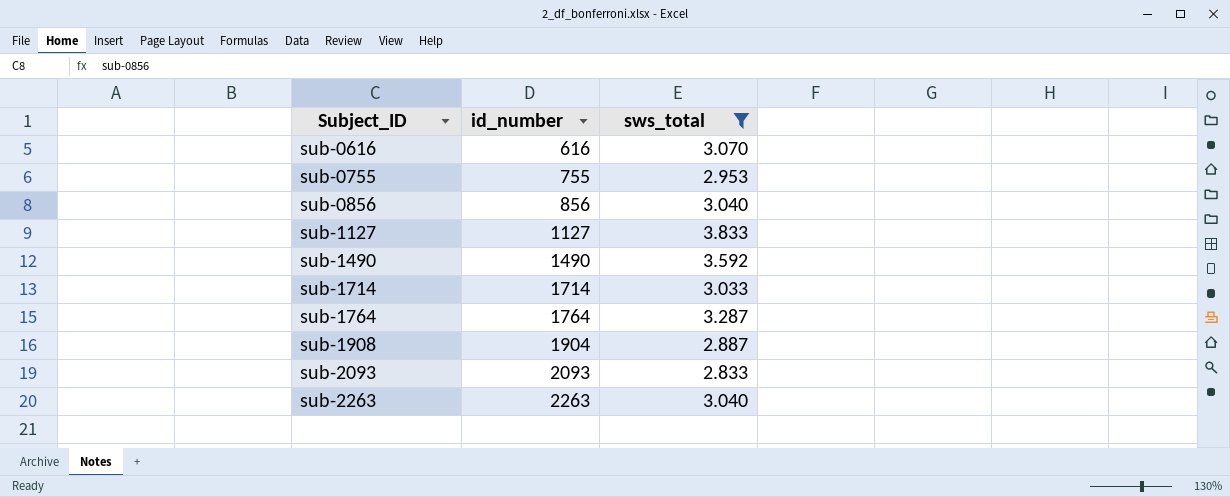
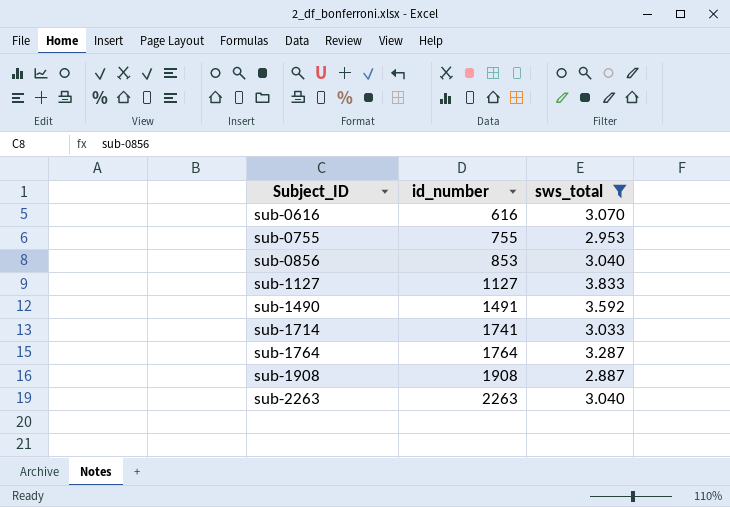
row sub-2093: 2093 | 2.833 -> none
sub-0856 | id_number: 856 -> 853
sub-1490 | id_number: 1490 -> 1491
sub-1714 | id_number: 1714 -> 1741
sub-1908 | id_number: 1904 -> 1908

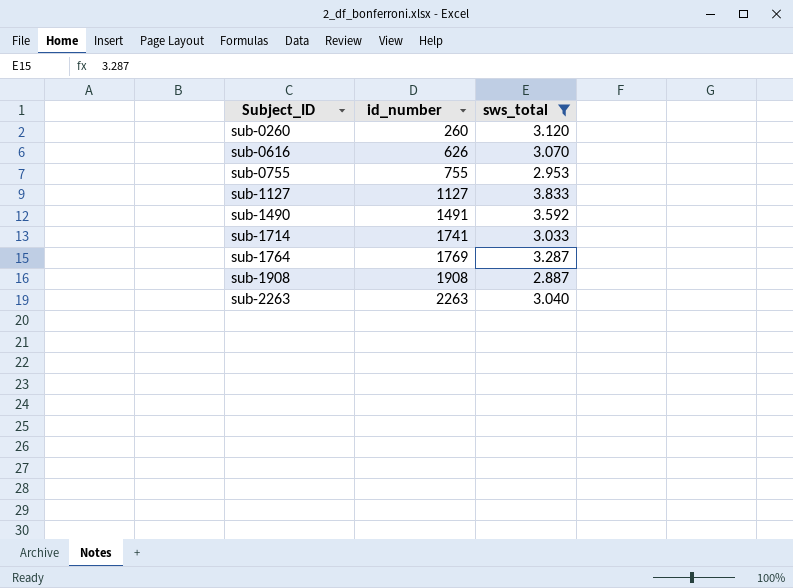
row sub-0856: 853 | 3.040 -> none
row sub-0260: none -> 260 | 3.120
sub-0616 | id_number: 616 -> 626
sub-1764 | id_number: 1764 -> 1769

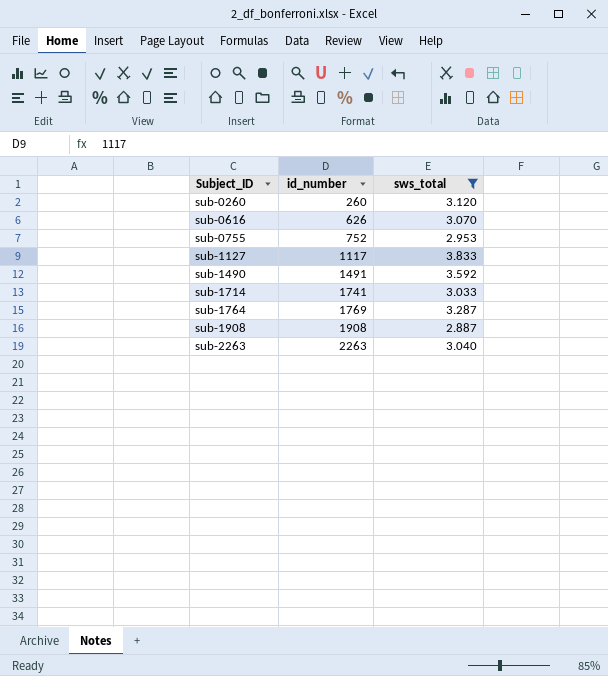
sub-0755 | id_number: 755 -> 752
sub-1127 | id_number: 1127 -> 1117

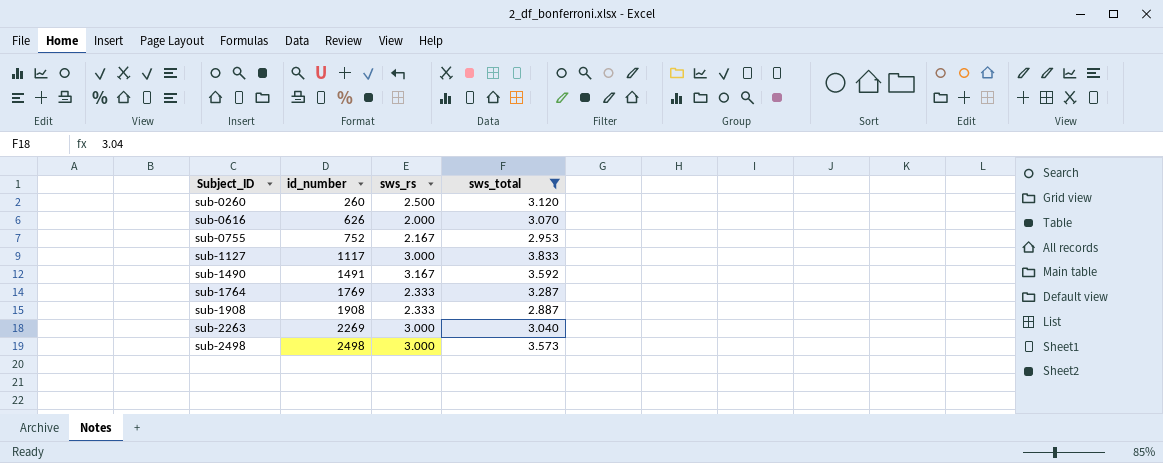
column sws_rs | position: none -> 3
row sub-1714: 1741 | 3.033 -> none
sub-2263 | id_number: 2263 -> 2269
row sub-2498: none -> 2498 | 3.000 | 3.573

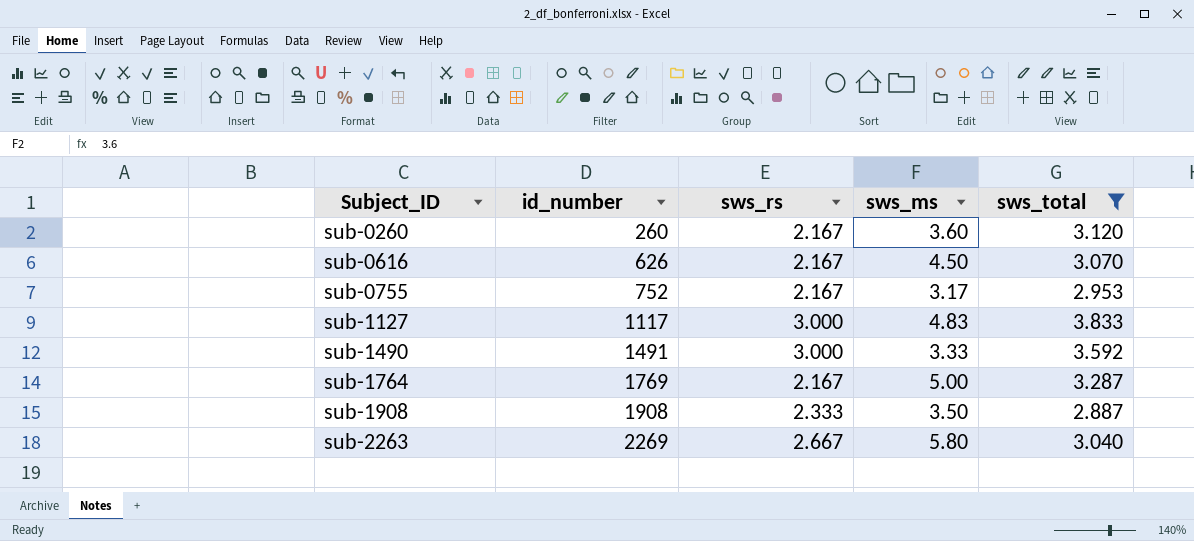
column sws_ms | position: none -> 4
row sub-2498: 2498 | 3.000 | 3.573 -> none
sub-0260 | sws_rs: 2.500 -> 2.167
sub-0616 | sws_rs: 2.000 -> 2.167
sub-1490 | sws_rs: 3.167 -> 3.000
sub-1764 | sws_rs: 2.333 -> 2.167
sub-2263 | sws_rs: 3.000 -> 2.667

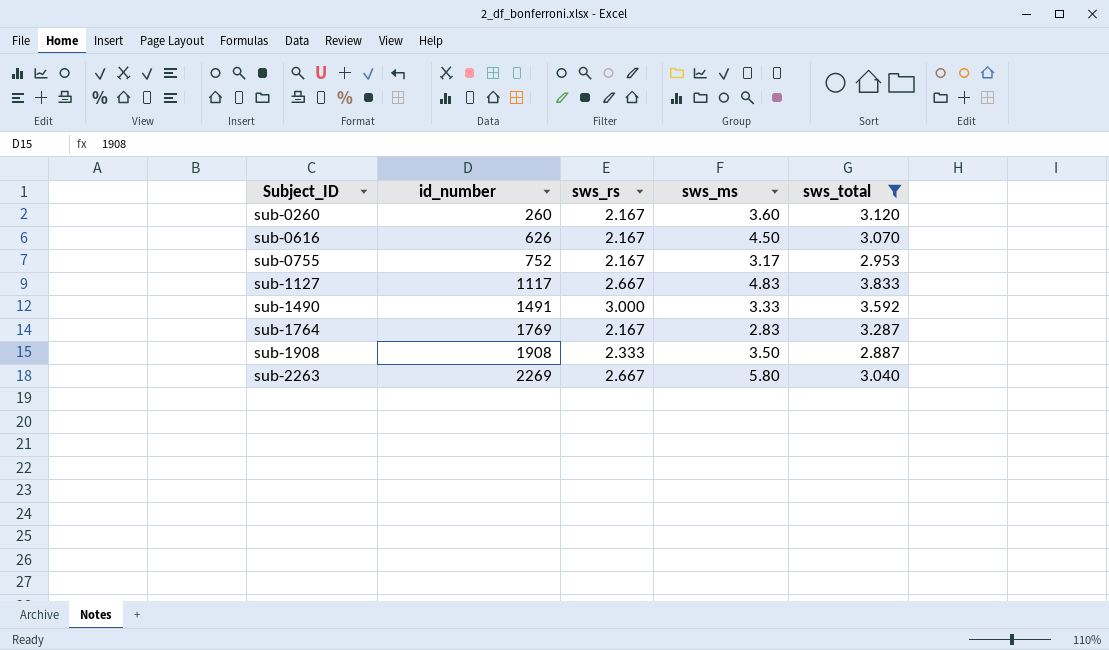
sub-1127 | sws_rs: 3.000 -> 2.667
sub-1764 | sws_ms: 5.00 -> 2.83

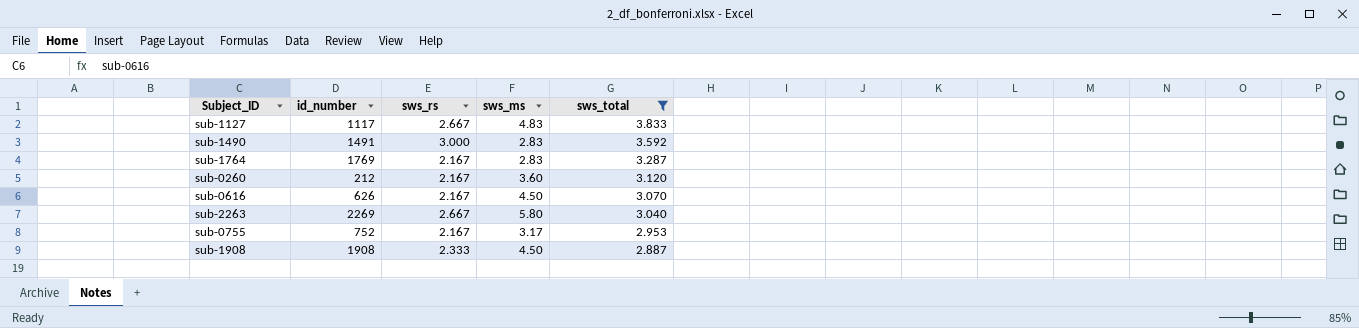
row order: Subject_ID ascending -> sws_total descending
sub-1490 | sws_ms: 3.33 -> 2.83
sub-0260 | id_number: 260 -> 212
sub-1908 | sws_ms: 3.50 -> 4.50

